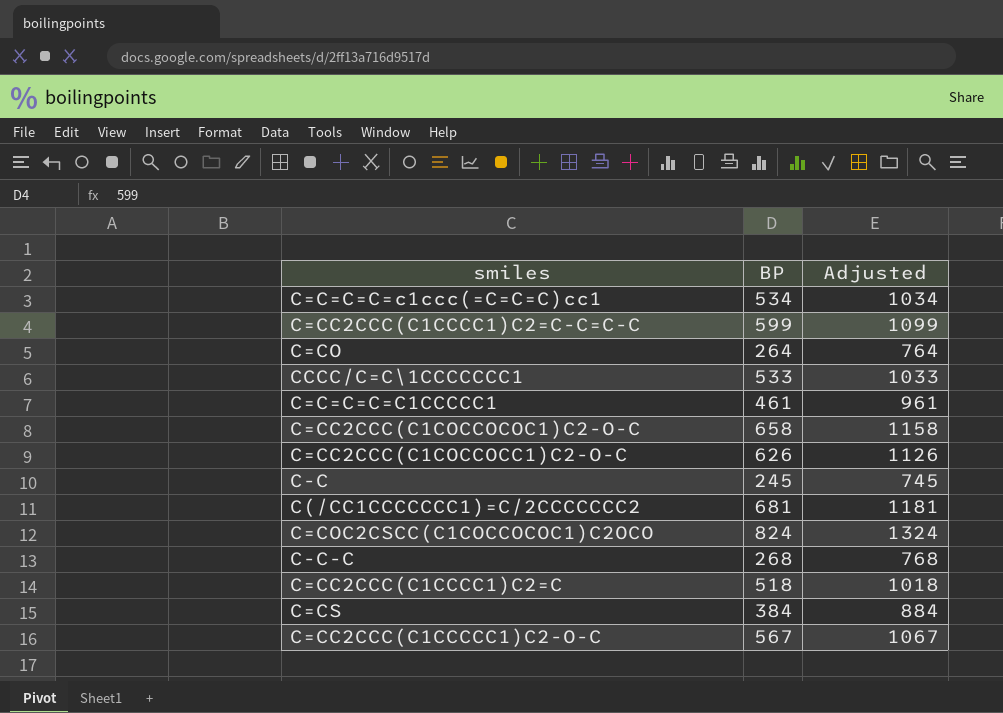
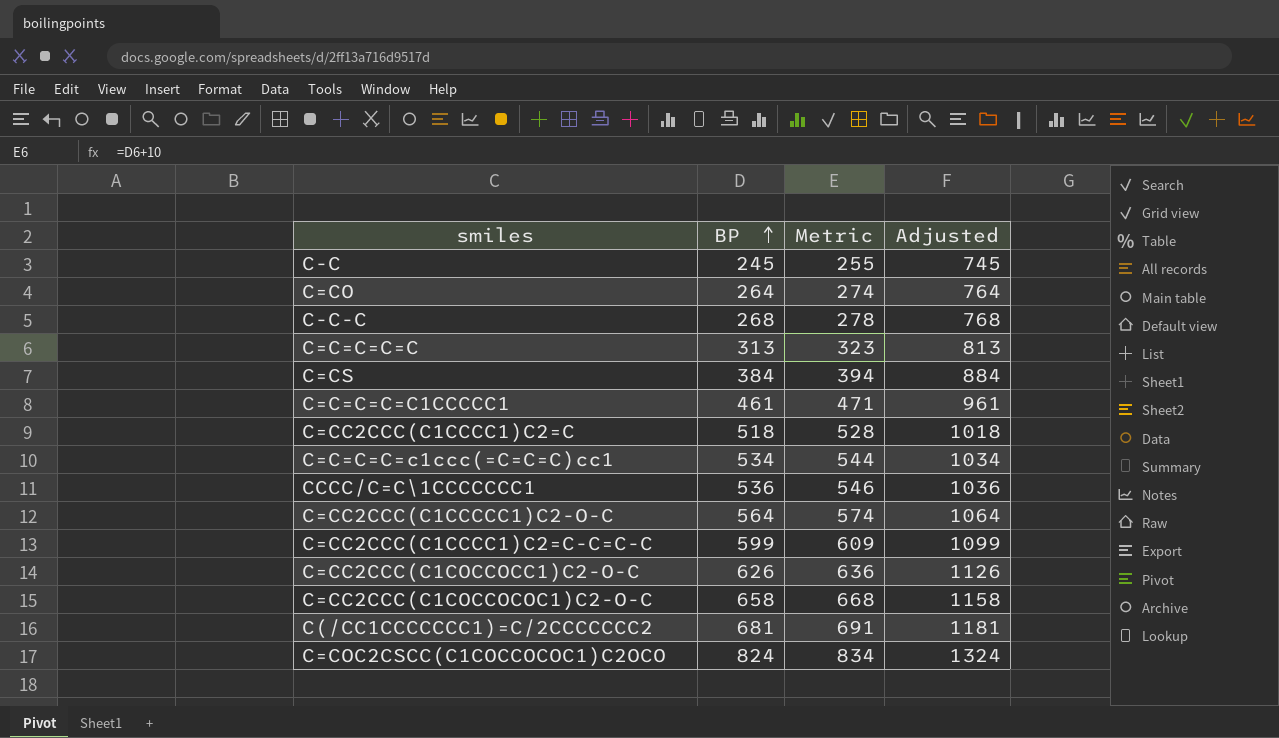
row order: none -> BP ascending
column Metric | formula: none -> [BP] + 10
row C=C=C=C=C: none -> 313 | 323 | 813
CCCC/C=C\1CCCCCCC1 | BP: 533 -> 536
CCCC/C=C\1CCCCCCC1 | Adjusted: 1033 -> 1036
C=CC2CCC(C1CCCCC1)C2-O-C | BP: 567 -> 564
C=CC2CCC(C1CCCCC1)C2-O-C | Adjusted: 1067 -> 1064

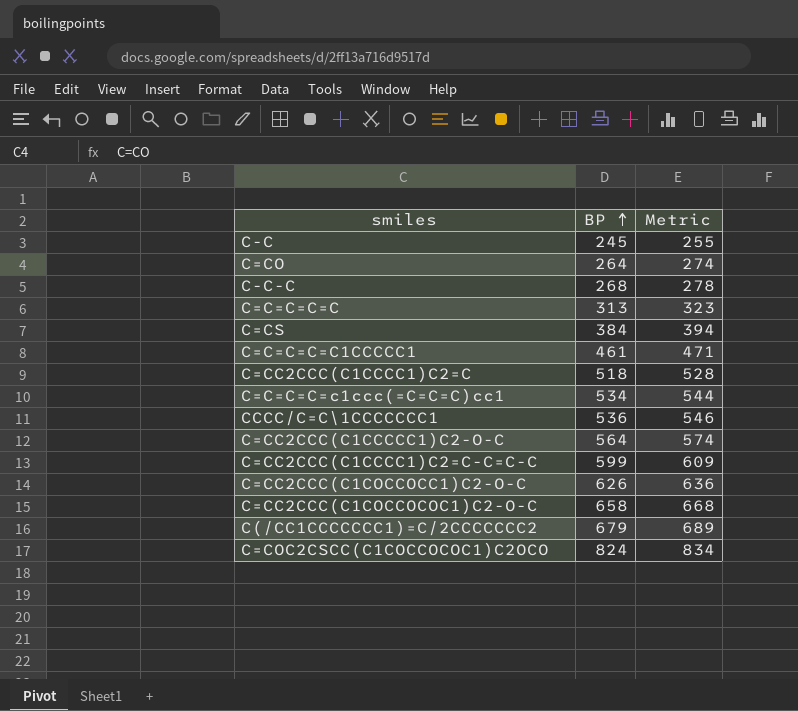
column Adjusted | formula: [BP] + 500 -> none
C(/CC1CCCCCCC1)=C/2CCCCCCC2 | BP: 681 -> 679
C(/CC1CCCCCCC1)=C/2CCCCCCC2 | Metric: 691 -> 689

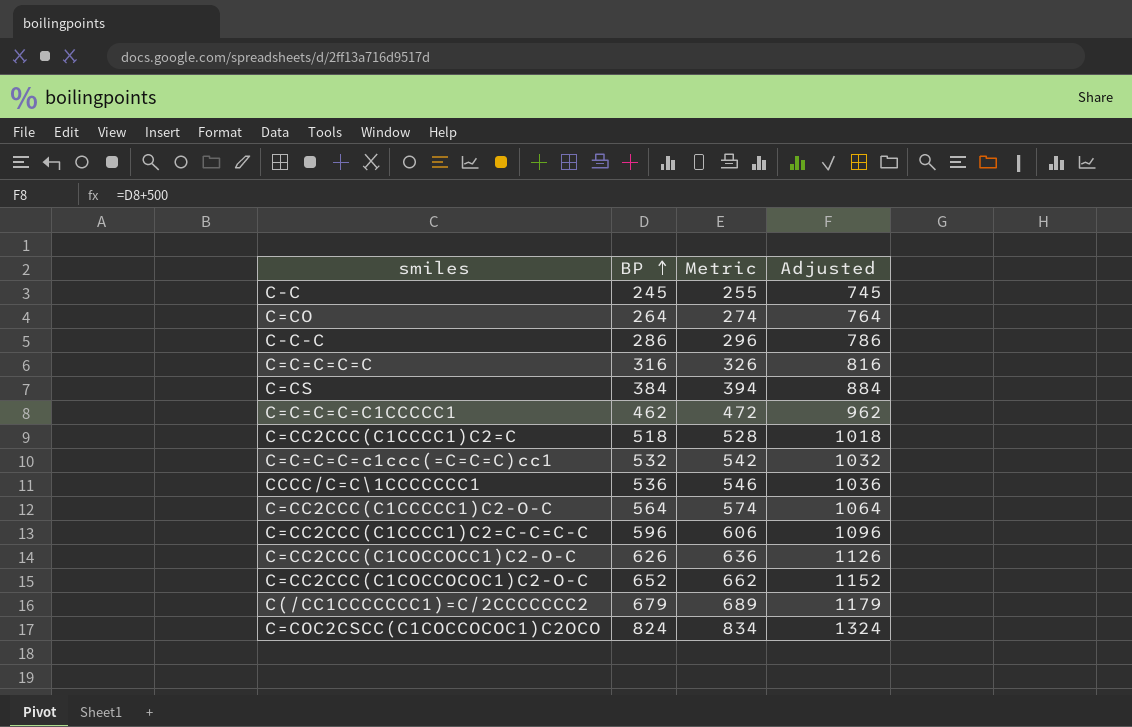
column Adjusted | formula: none -> [BP] + 500
C-C-C | BP: 268 -> 286
C-C-C | Metric: 278 -> 296
C=C=C=C=C | BP: 313 -> 316
C=C=C=C=C | Metric: 323 -> 326
C=C=C=C=C1CCCCC1 | BP: 461 -> 462
C=C=C=C=C1CCCCC1 | Metric: 471 -> 472
C=C=C=C=c1ccc(=C=C=C)cc1 | BP: 534 -> 532
C=C=C=C=c1ccc(=C=C=C)cc1 | Metric: 544 -> 542
C=CC2CCC(C1CCCC1)C2=C-C=C-C | BP: 599 -> 596
C=CC2CCC(C1CCCC1)C2=C-C=C-C | Metric: 609 -> 606
C=CC2CCC(C1COCCOCOC1)C2-O-C | BP: 658 -> 652
C=CC2CCC(C1COCCOCOC1)C2-O-C | Metric: 668 -> 662

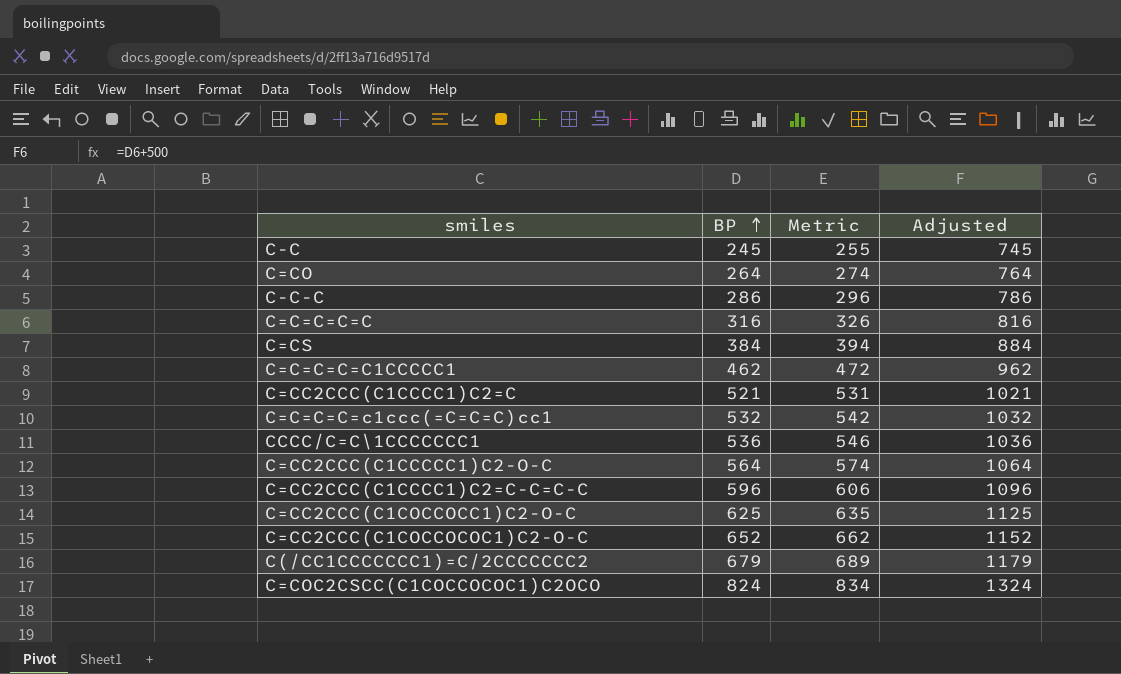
C=CC2CCC(C1CCCC1)C2=C | BP: 518 -> 521
C=CC2CCC(C1CCCC1)C2=C | Metric: 528 -> 531
C=CC2CCC(C1CCCC1)C2=C | Adjusted: 1018 -> 1021
C=CC2CCC(C1COCCOCC1)C2-O-C | BP: 626 -> 625
C=CC2CCC(C1COCCOCC1)C2-O-C | Metric: 636 -> 635
C=CC2CCC(C1COCCOCC1)C2-O-C | Adjusted: 1126 -> 1125

